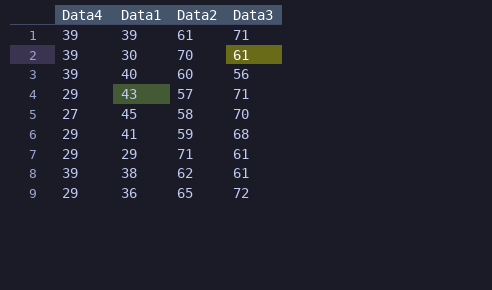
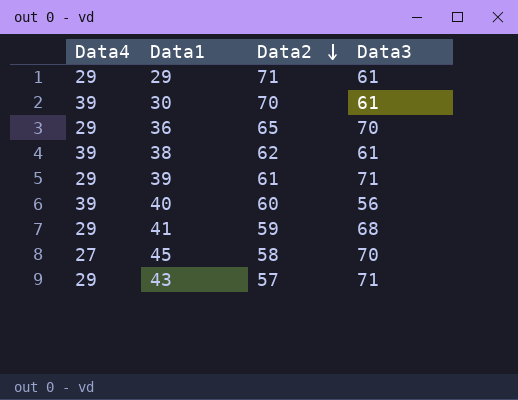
row order: none -> Data2 descending
36 | Data3: 72 -> 70
39 | Data4: 39 -> 29

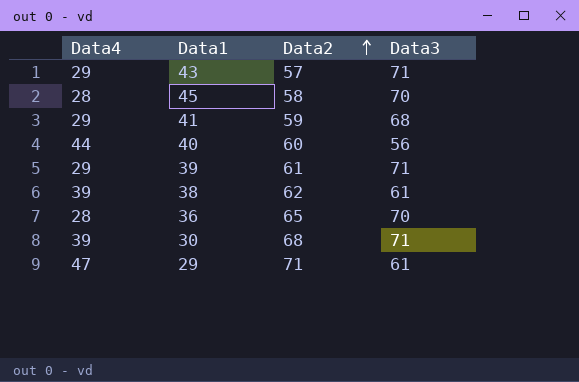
row order: Data2 descending -> Data2 ascending
45 | Data4: 27 -> 28
40 | Data4: 39 -> 44
36 | Data4: 29 -> 28
30 | Data2: 70 -> 68
30 | Data3: 61 -> 71
29 | Data4: 29 -> 47

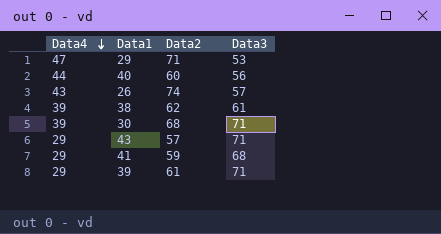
row order: Data2 ascending -> Data4 descending
row 45: 28 | 58 | 70 -> none
row 36: 28 | 65 | 70 -> none
29 | Data3: 61 -> 53
row 26: none -> 43 | 74 | 57

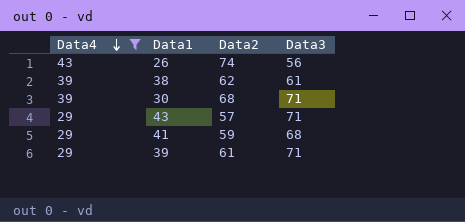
filter: none -> Data4 <= 43
26 | Data3: 57 -> 56

